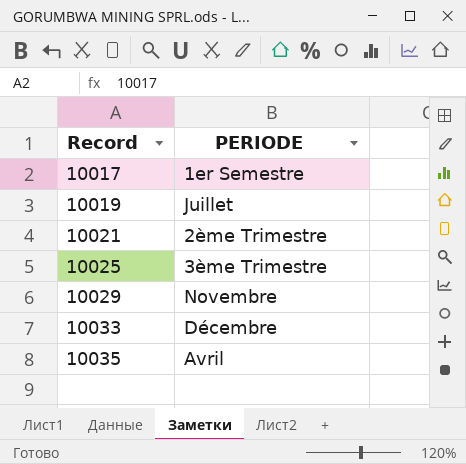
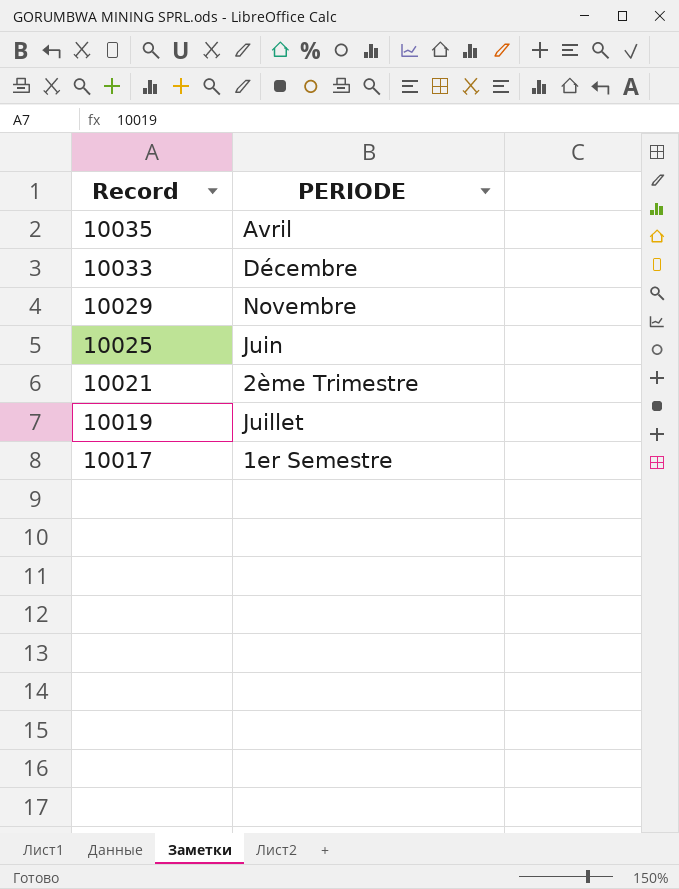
row order: Record ascending -> Record descending
10025 | PERIODE: 3ème Trimestre -> Juin

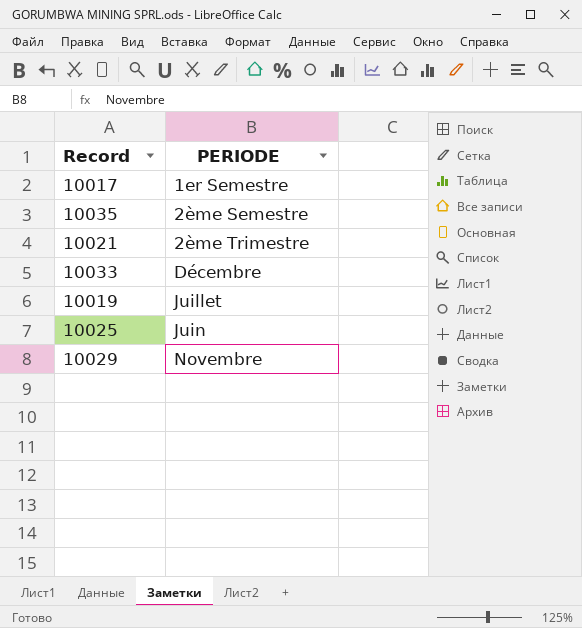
row order: Record descending -> PERIODE ascending
10035 | PERIODE: Avril -> 2ème Semestre

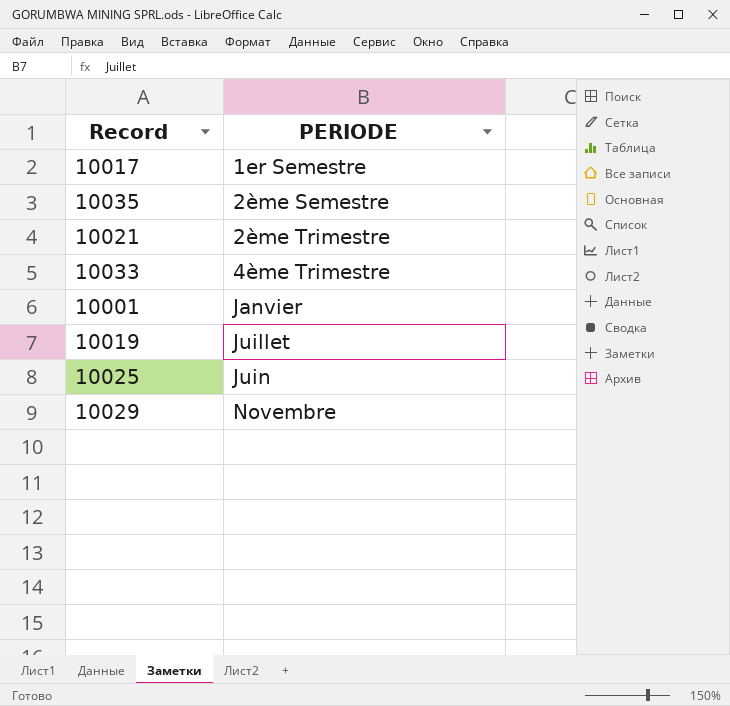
10033 | PERIODE: Décembre -> 4ème Trimestre
row 10001: none -> Janvier

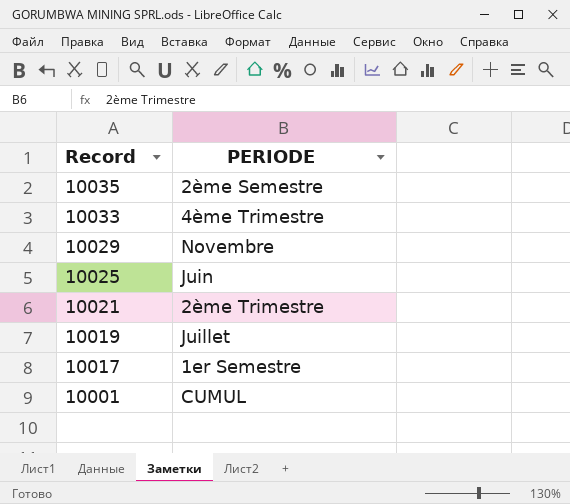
row order: PERIODE ascending -> Record descending
10001 | PERIODE: Janvier -> CUMUL

